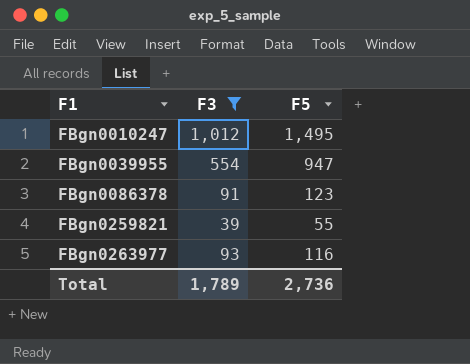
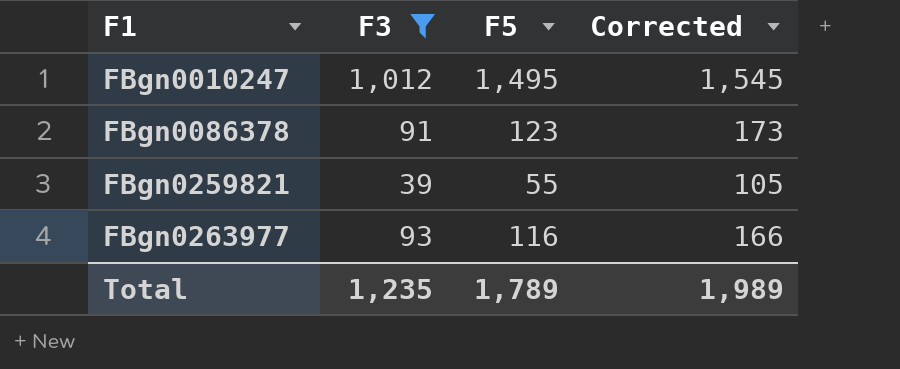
column Corrected | formula: none -> [F5] + 50
row FBgn0039955: 554 | 947 -> none
Total | F3: 1,789 -> 1,235
Total | F5: 2,736 -> 1,789

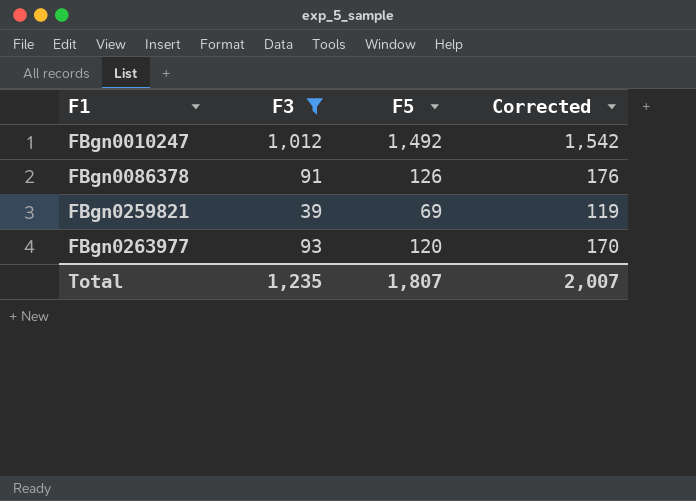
FBgn0010247 | F5: 1,495 -> 1,492
FBgn0010247 | Corrected: 1,545 -> 1,542
FBgn0086378 | F5: 123 -> 126
FBgn0086378 | Corrected: 173 -> 176
FBgn0259821 | F5: 55 -> 69
FBgn0259821 | Corrected: 105 -> 119
FBgn0263977 | F5: 116 -> 120
FBgn0263977 | Corrected: 166 -> 170
Total | F5: 1,789 -> 1,807
Total | Corrected: 1,989 -> 2,007

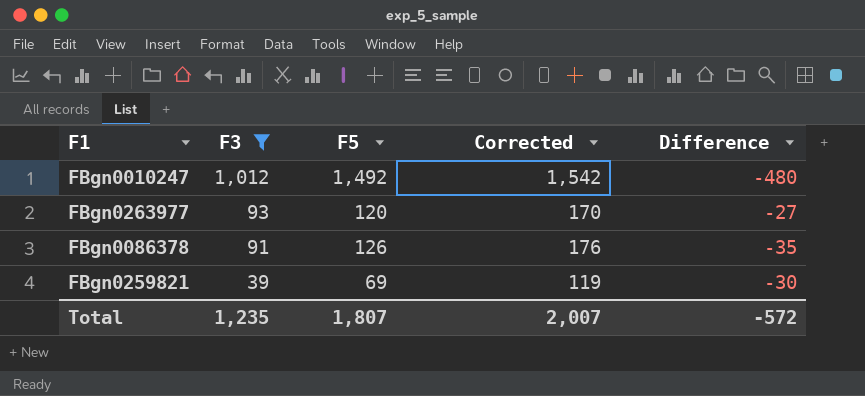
row order: F1 ascending -> F3 descending
column Difference | formula: none -> [F3] - [F5]

